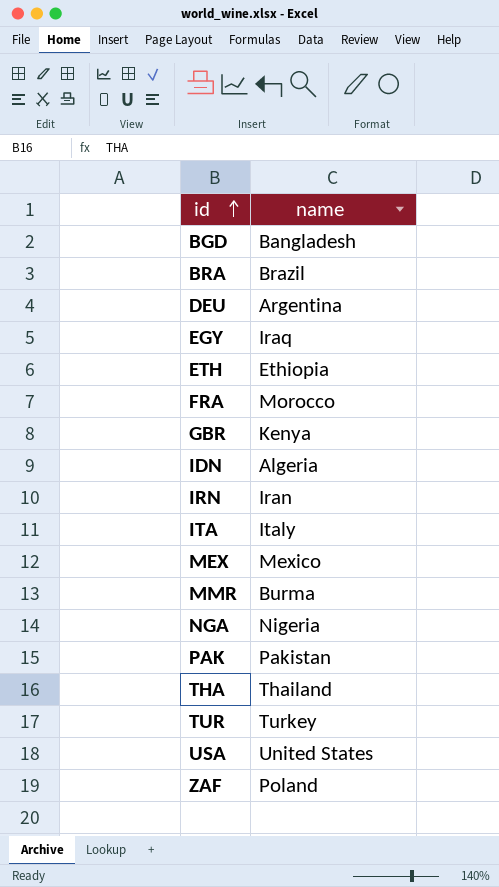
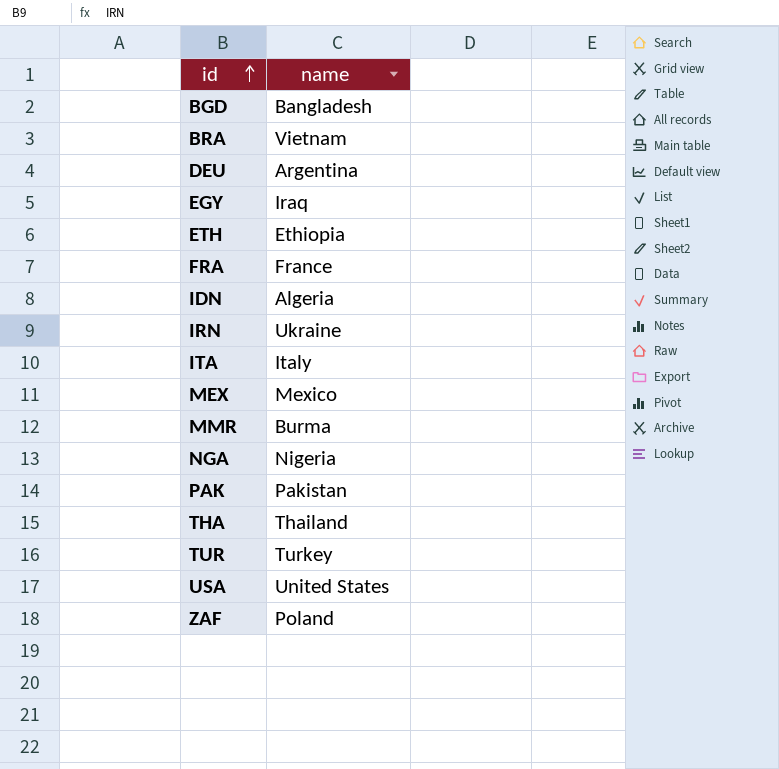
row GBR: Kenya -> none
BRA | name: Brazil -> Vietnam
FRA | name: Morocco -> France
IRN | name: Iran -> Ukraine

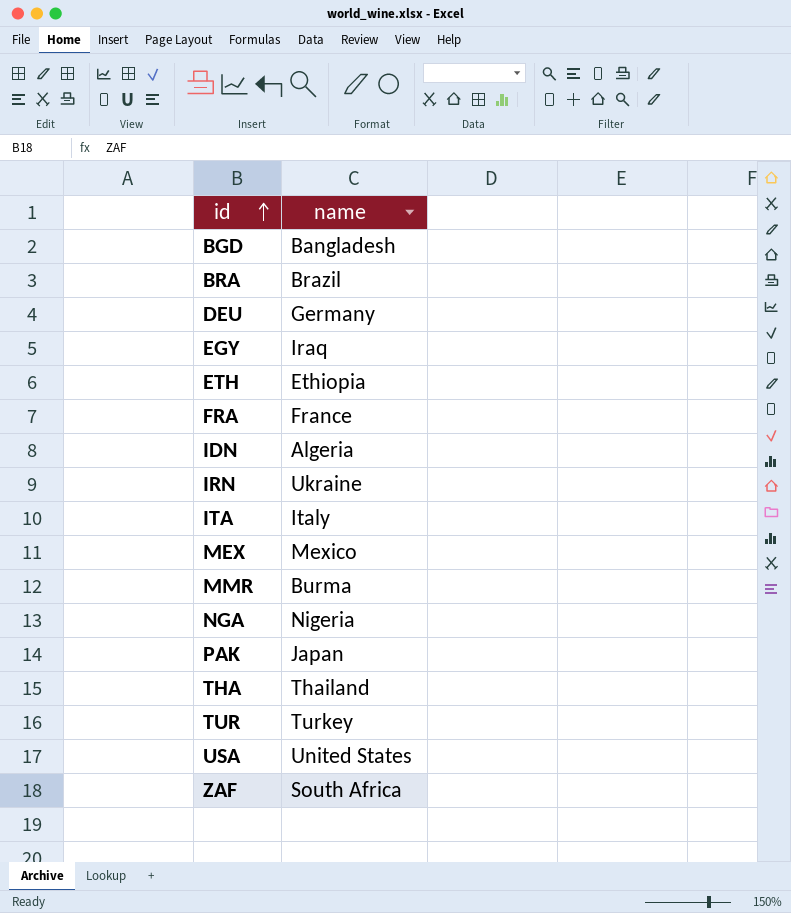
BRA | name: Vietnam -> Brazil
DEU | name: Argentina -> Germany
PAK | name: Pakistan -> Japan
ZAF | name: Poland -> South Africa

